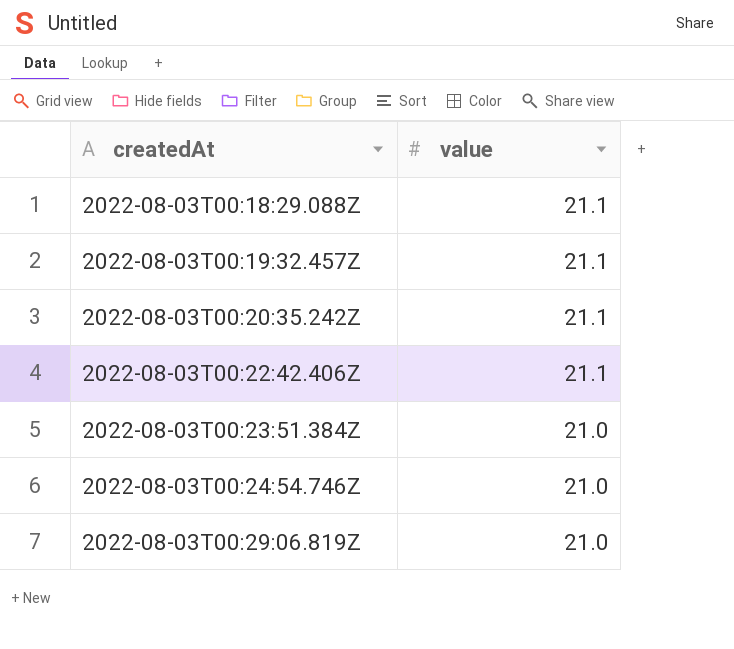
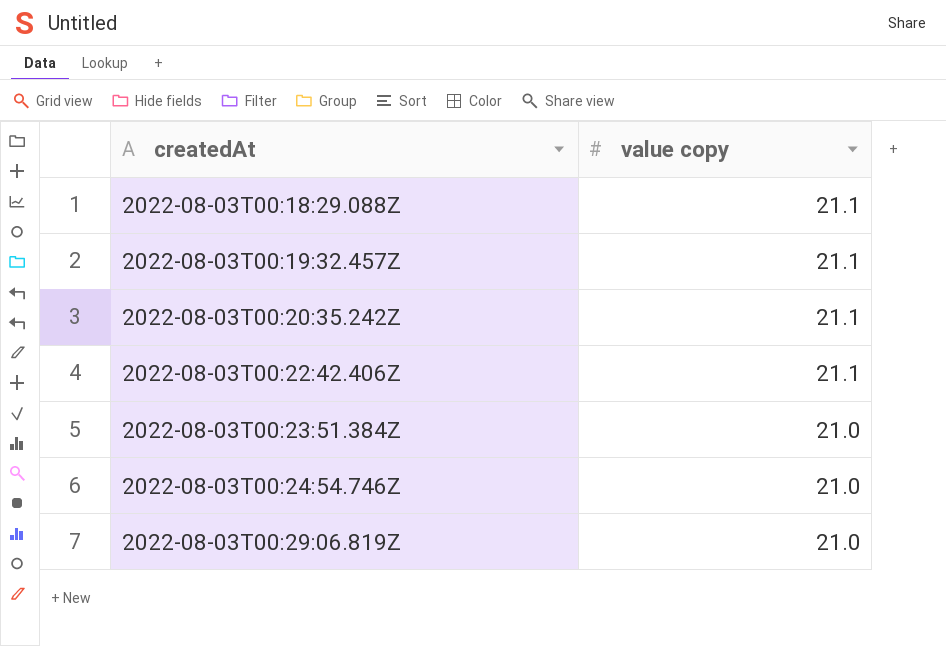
column name: value -> value copy

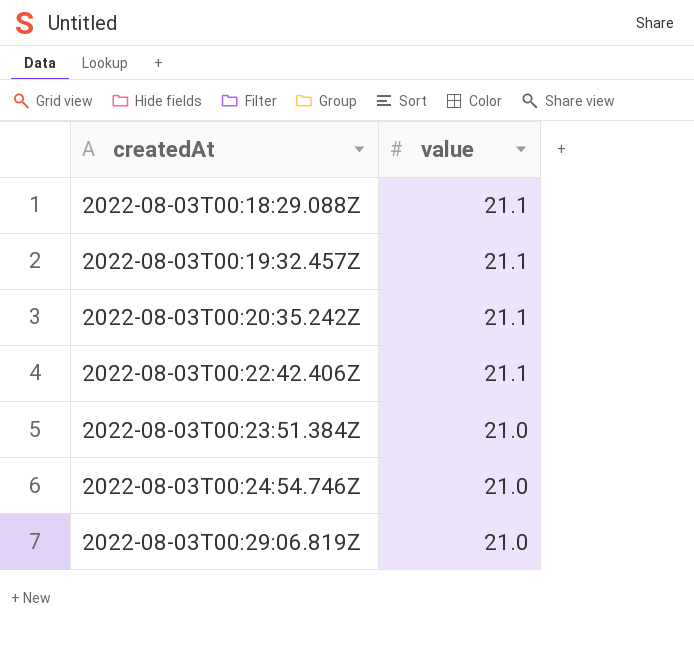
column name: value copy -> value

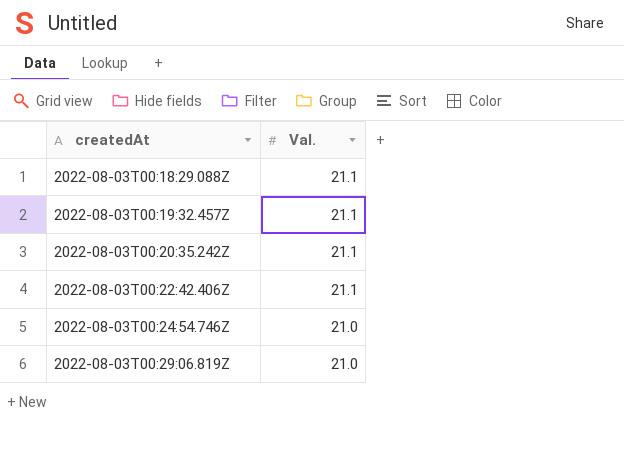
column name: value -> Val.
row 2022-08-03T00:23:51.384Z: 21.0 -> none

